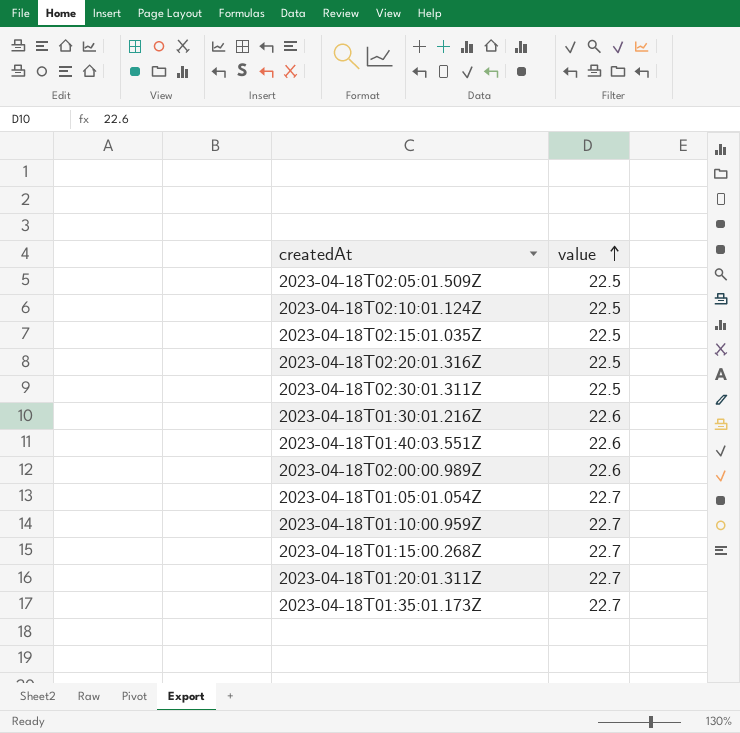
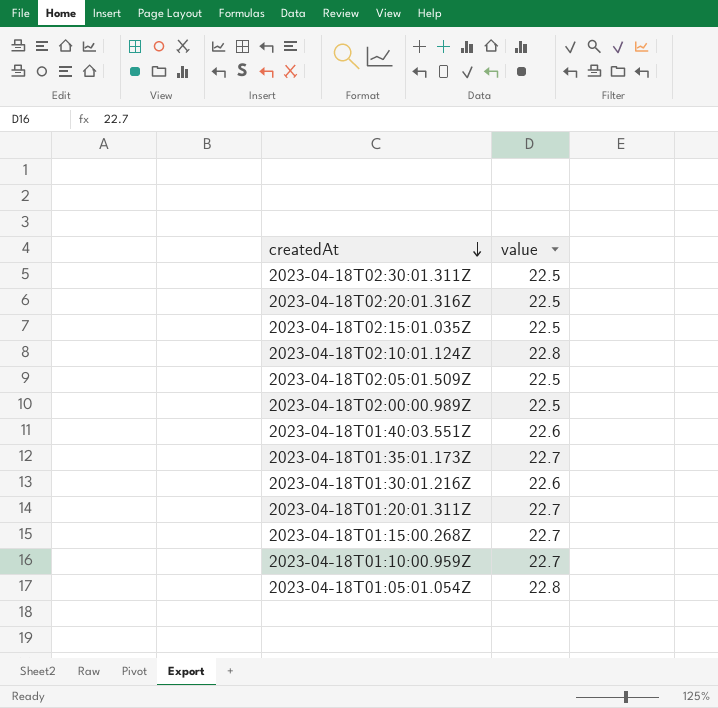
row order: value ascending -> createdAt descending
2023-04-18T02:10:01.124Z | value: 22.5 -> 22.8
2023-04-18T02:00:00.989Z | value: 22.6 -> 22.5
2023-04-18T01:05:01.054Z | value: 22.7 -> 22.8

